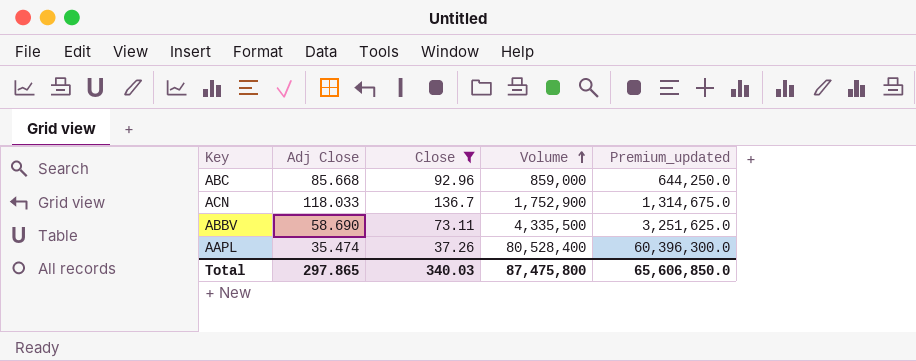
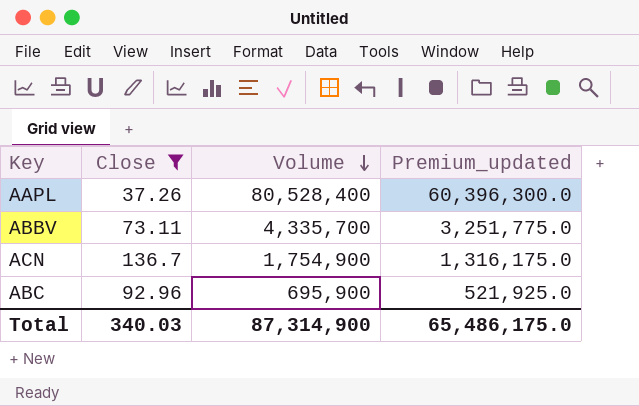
row order: Volume ascending -> Volume descending
column Adj Close | position: 2 -> none
ABBV | Volume: 4,335,500 -> 4,335,700
ABBV | Premium_updated: 3,251,625.0 -> 3,251,775.0
ACN | Volume: 1,752,900 -> 1,754,900
ACN | Premium_updated: 1,314,675.0 -> 1,316,175.0
ABC | Volume: 859,000 -> 695,900
ABC | Premium_updated: 644,250.0 -> 521,925.0
Total | Volume: 87,475,800 -> 87,314,900
Total | Premium_updated: 65,606,850.0 -> 65,486,175.0

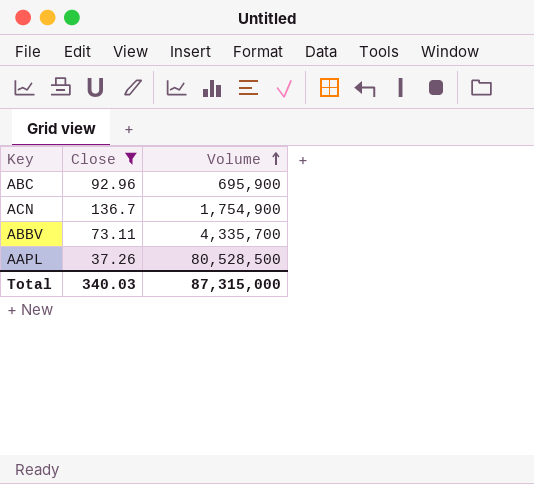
row order: Volume descending -> Volume ascending
column Premium_updated | formula: [Volume] * 0.75 -> none
AAPL | Volume: 80,528,400 -> 80,528,500
Total | Volume: 87,314,900 -> 87,315,000

